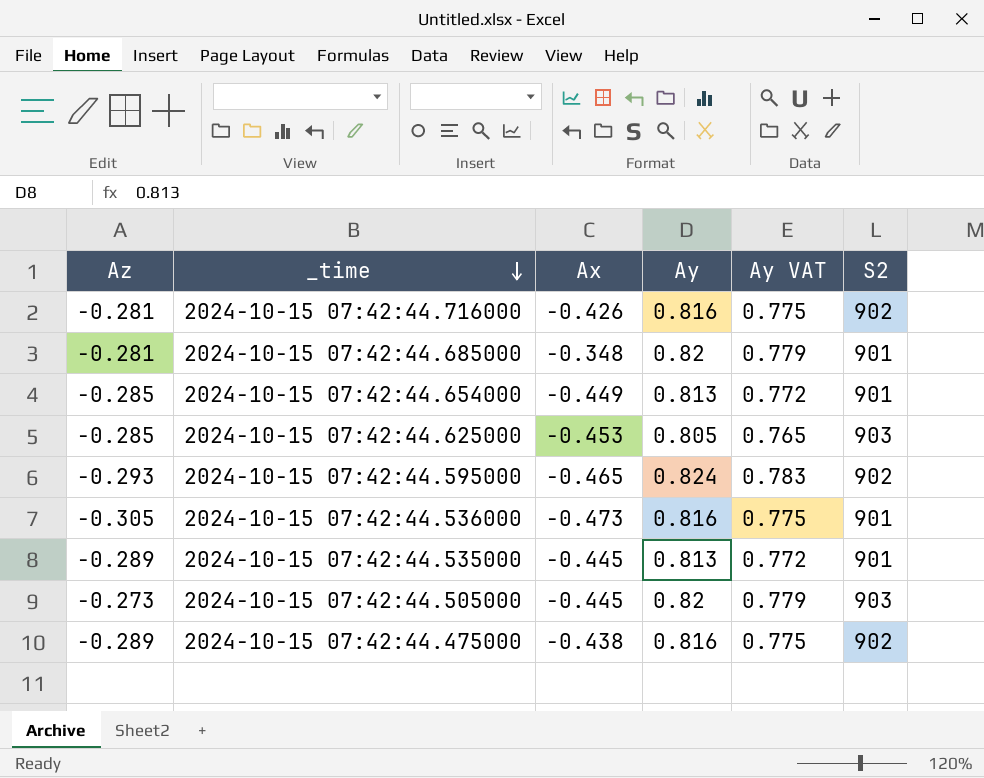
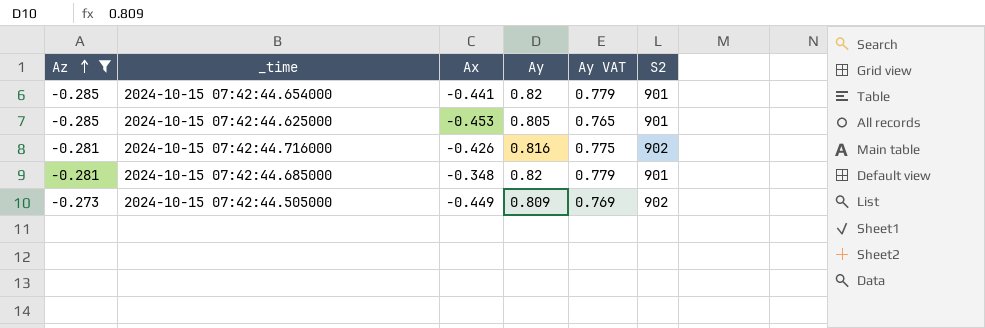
filter: none -> Az >= -0.285
row order: _time descending -> Az ascending
2024-10-15 07:42:44.654000 | Ax: -0.449 -> -0.441
2024-10-15 07:42:44.654000 | Ay: 0.813 -> 0.82
2024-10-15 07:42:44.654000 | Ay VAT: 0.772 -> 0.779
2024-10-15 07:42:44.625000 | S2: 903 -> 901
2024-10-15 07:42:44.505000 | Ax: -0.445 -> -0.449
2024-10-15 07:42:44.505000 | Ay: 0.82 -> 0.809
2024-10-15 07:42:44.505000 | Ay VAT: 0.779 -> 0.769
2024-10-15 07:42:44.505000 | S2: 903 -> 902

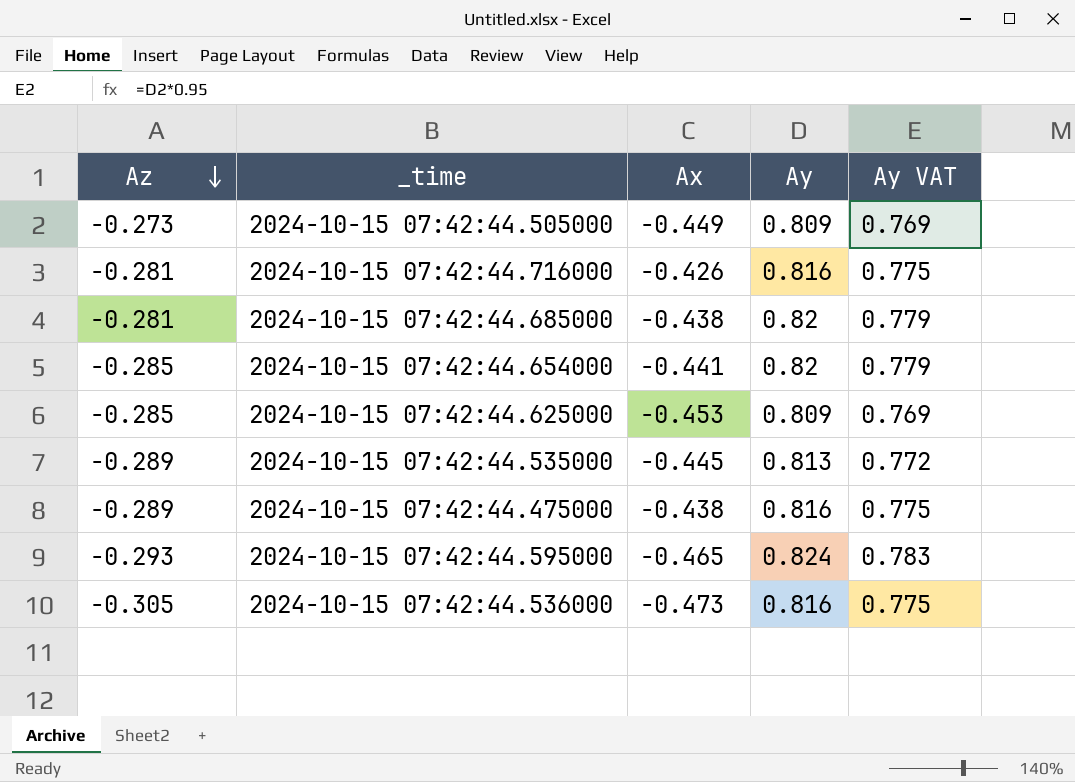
filter: Az >= -0.285 -> none
row order: Az ascending -> Az descending
column S2 | position: 6 -> none
2024-10-15 07:42:44.685000 | Ax: -0.348 -> -0.438
2024-10-15 07:42:44.625000 | Ay: 0.805 -> 0.809
2024-10-15 07:42:44.625000 | Ay VAT: 0.765 -> 0.769

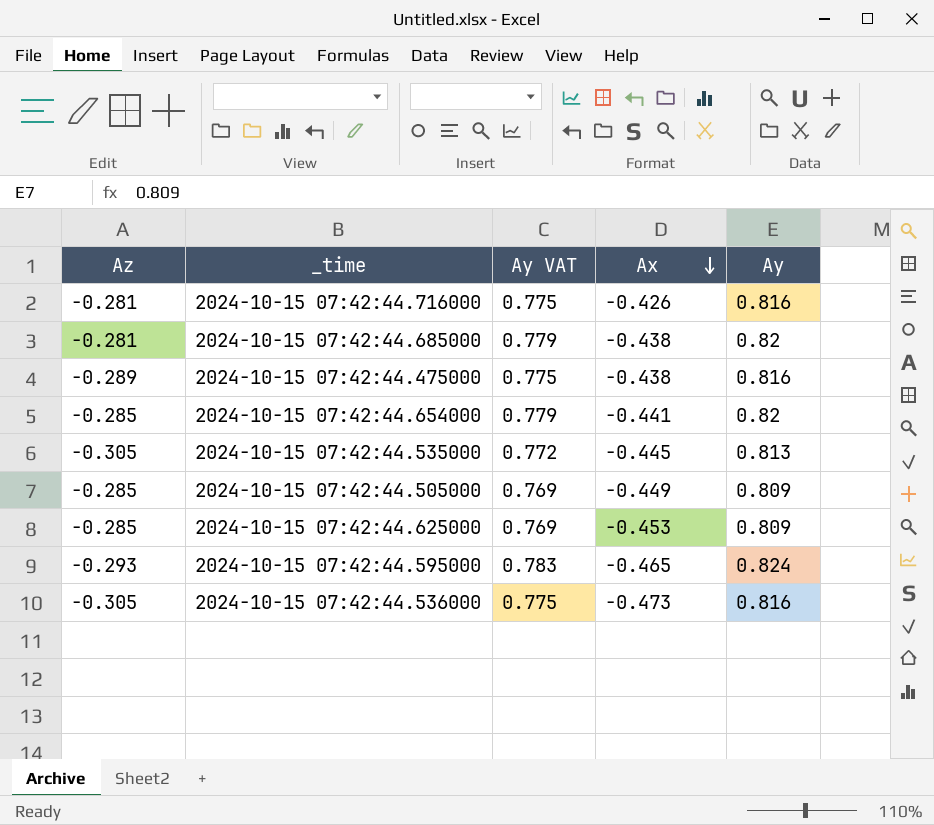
row order: Az descending -> Ax descending
column Ay VAT | position: 5 -> 3
2024-10-15 07:42:44.535000 | Az: -0.289 -> -0.305
2024-10-15 07:42:44.505000 | Az: -0.273 -> -0.285

